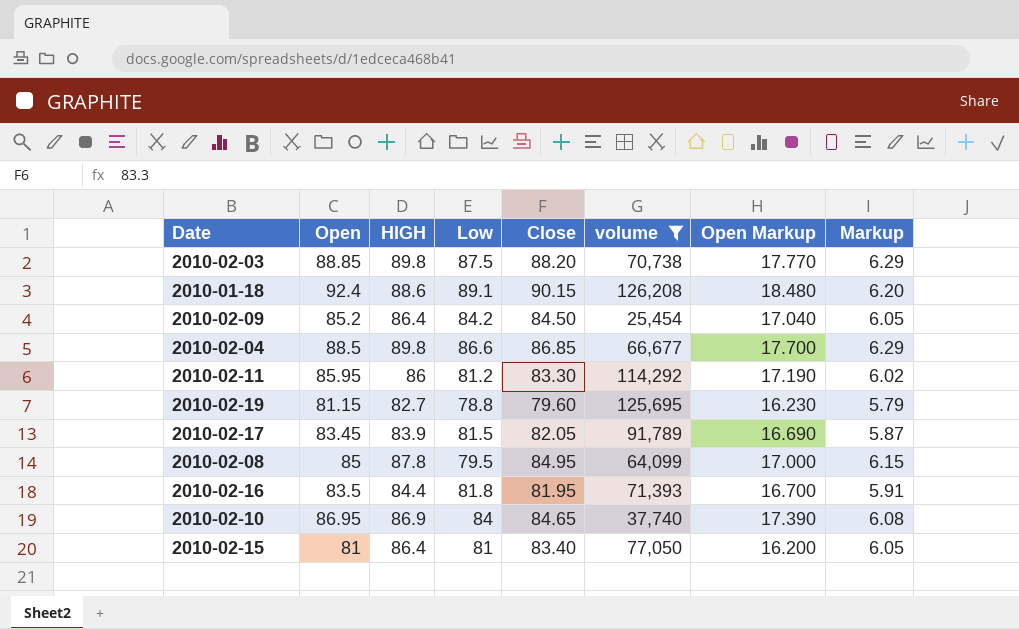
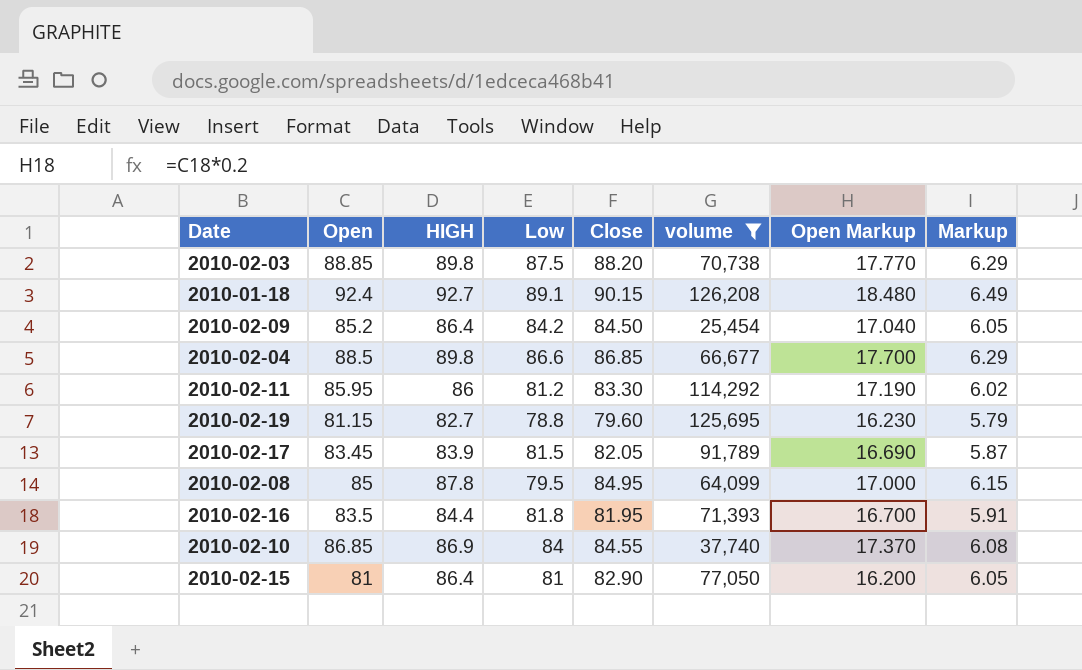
2010-01-18 | HIGH: 88.6 -> 92.7
2010-01-18 | Markup: 6.20 -> 6.49
2010-02-10 | Open: 86.95 -> 86.85
2010-02-10 | Close: 84.65 -> 84.55
2010-02-10 | Open Markup: 17.390 -> 17.370
2010-02-15 | Close: 83.40 -> 82.90

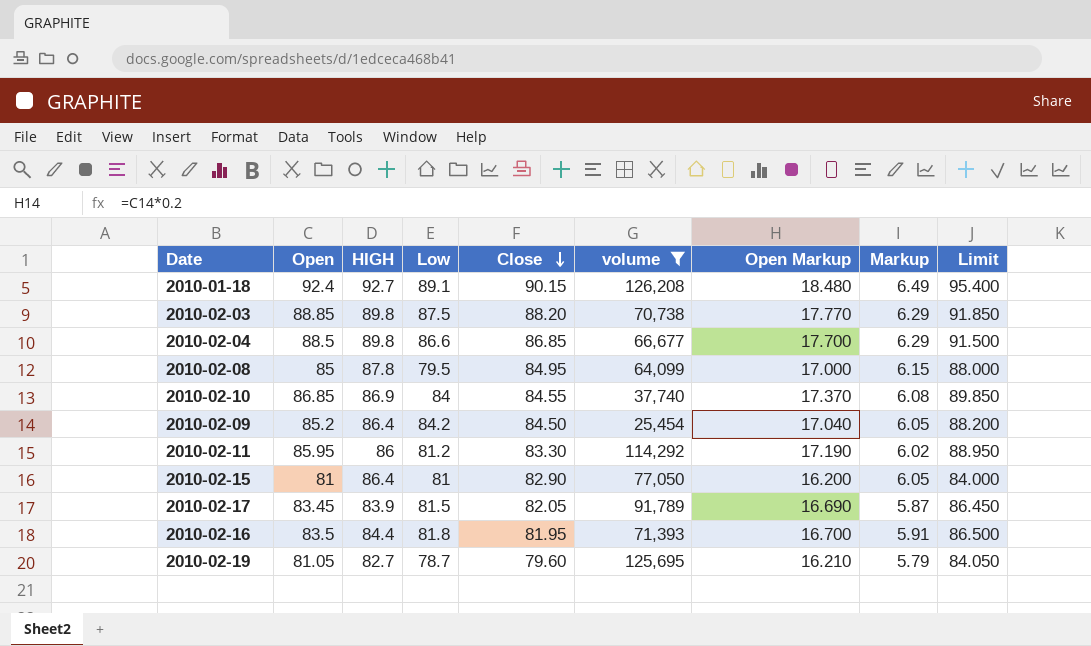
row order: none -> Close descending
column Limit | formula: none -> [Open] + 3
2010-02-19 | Open: 81.15 -> 81.05
2010-02-19 | Low: 78.8 -> 78.7
2010-02-19 | Open Markup: 16.230 -> 16.210

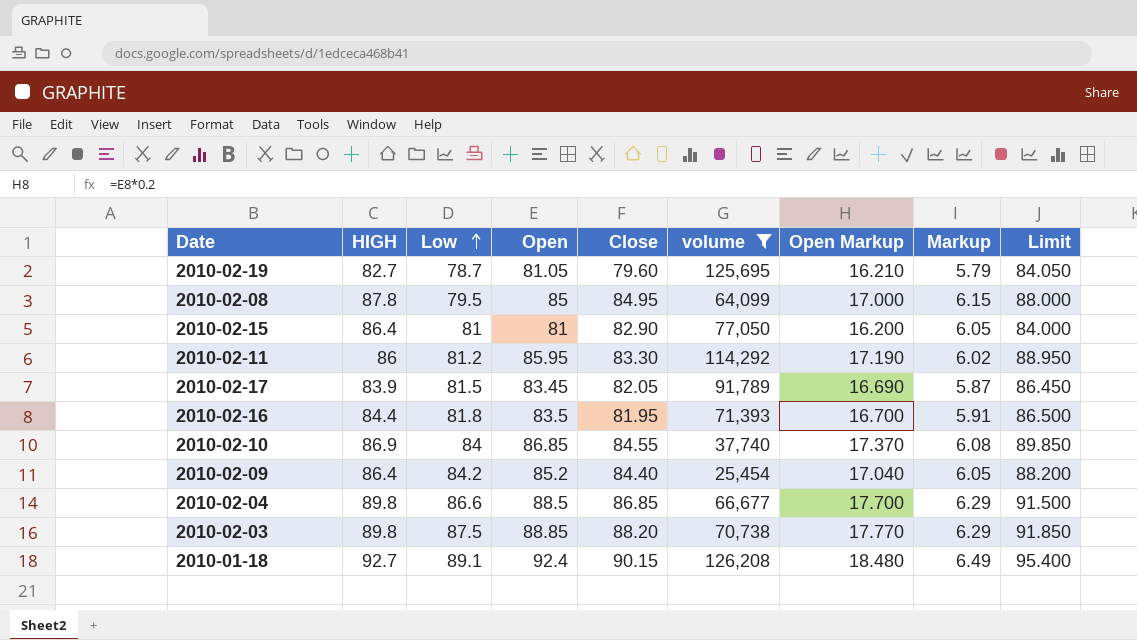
row order: Close descending -> Low ascending
column Open | position: 2 -> 4
2010-02-09 | Close: 84.50 -> 84.40

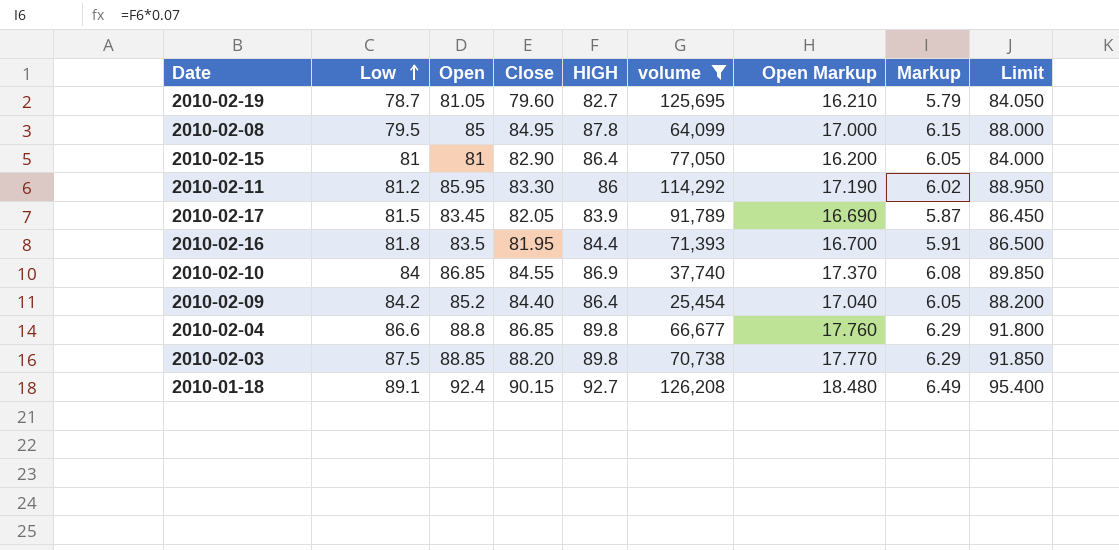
column HIGH | position: 2 -> 5
2010-02-04 | Open: 88.5 -> 88.8
2010-02-04 | Open Markup: 17.700 -> 17.760
2010-02-04 | Limit: 91.500 -> 91.800

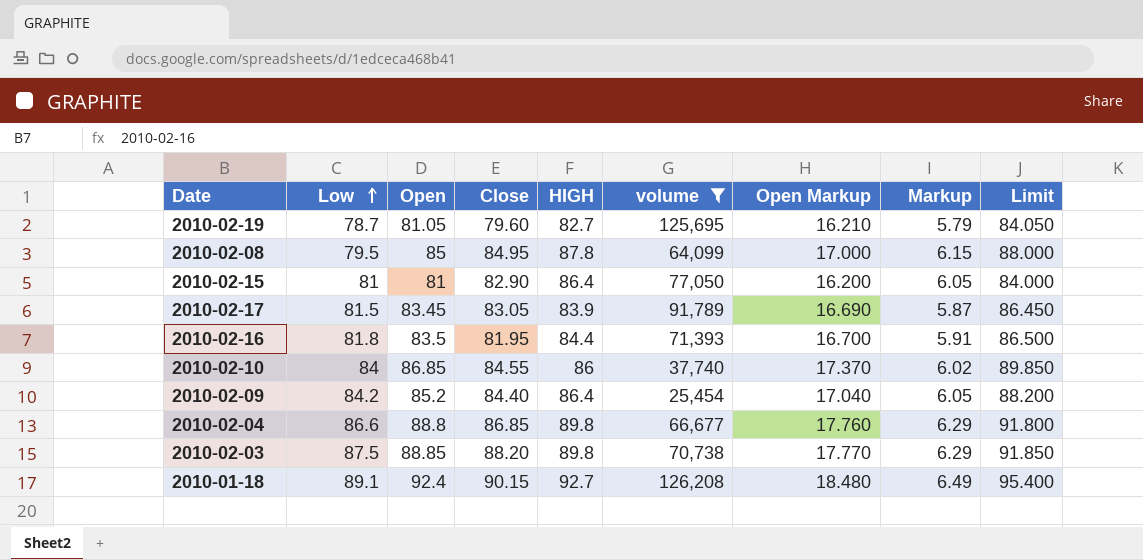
row 2010-02-11: 81.2 | 85.95 | 83.30 | 86 | 114,292 | 17.190 | 6.02 | 88.950 -> none
2010-02-17 | Close: 82.05 -> 83.05
2010-02-10 | HIGH: 86.9 -> 86
2010-02-10 | Markup: 6.08 -> 6.02

